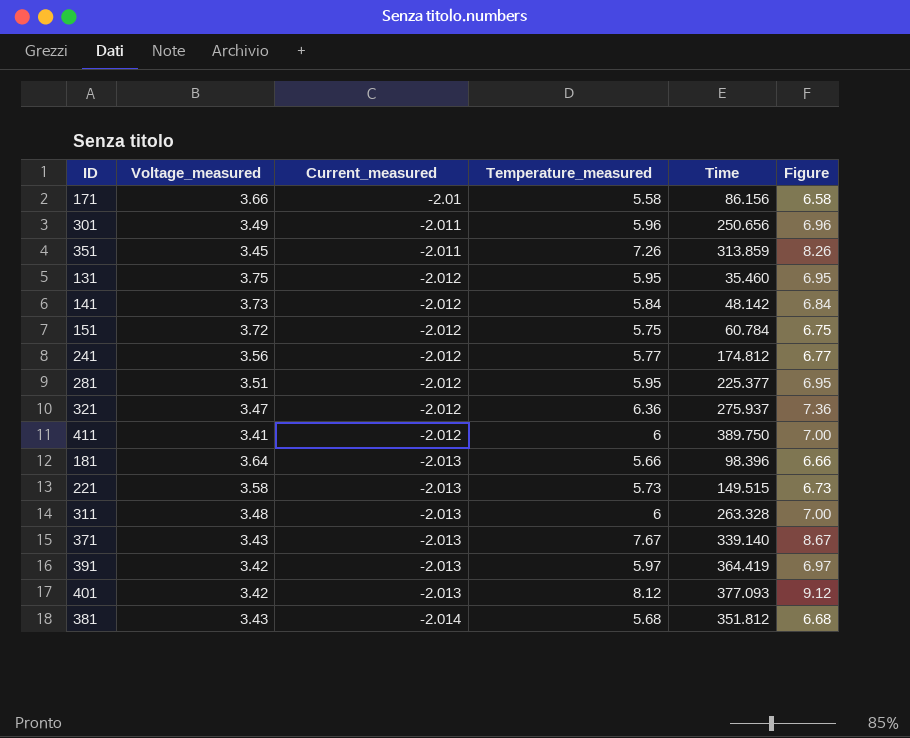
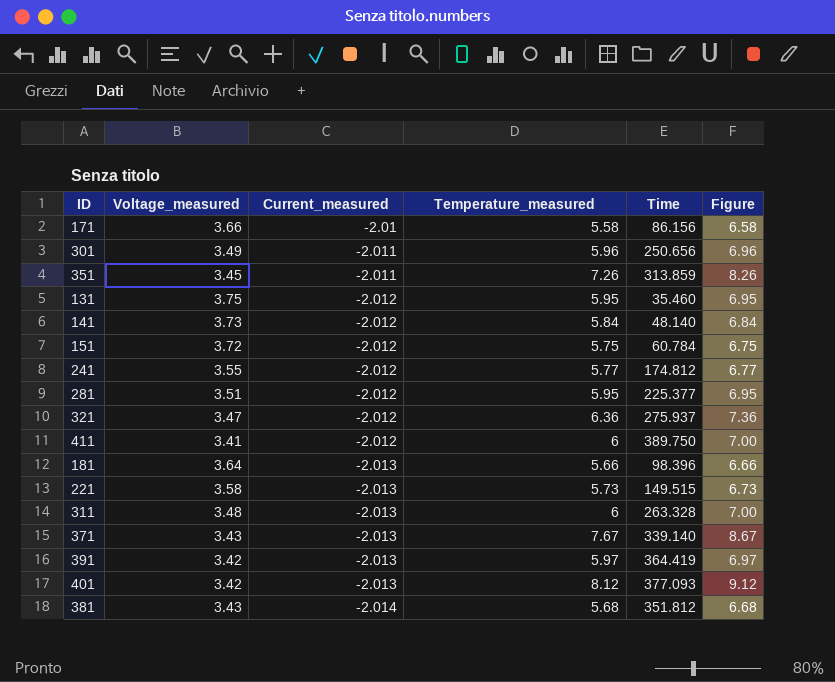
141 | Time: 48.142 -> 48.140
241 | Voltage_measured: 3.56 -> 3.55

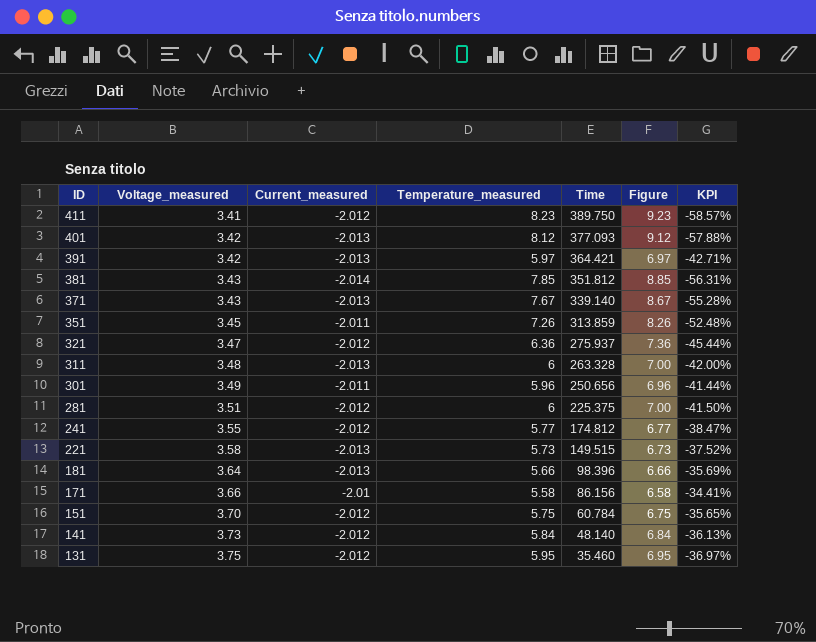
row order: Current_measured descending -> ID descending
column KPI | formula: none -> ([Voltage_measured] - [Temperature_measured]) / [Temperature_measured]
411 | Temperature_measured: 6 -> 8.23
411 | Figure: 7.00 -> 9.23
391 | Time: 364.419 -> 364.421
381 | Temperature_measured: 5.68 -> 7.85
381 | Figure: 6.68 -> 8.85
281 | Temperature_measured: 5.95 -> 6
281 | Time: 225.377 -> 225.375
281 | Figure: 6.95 -> 7.00
151 | Voltage_measured: 3.72 -> 3.70

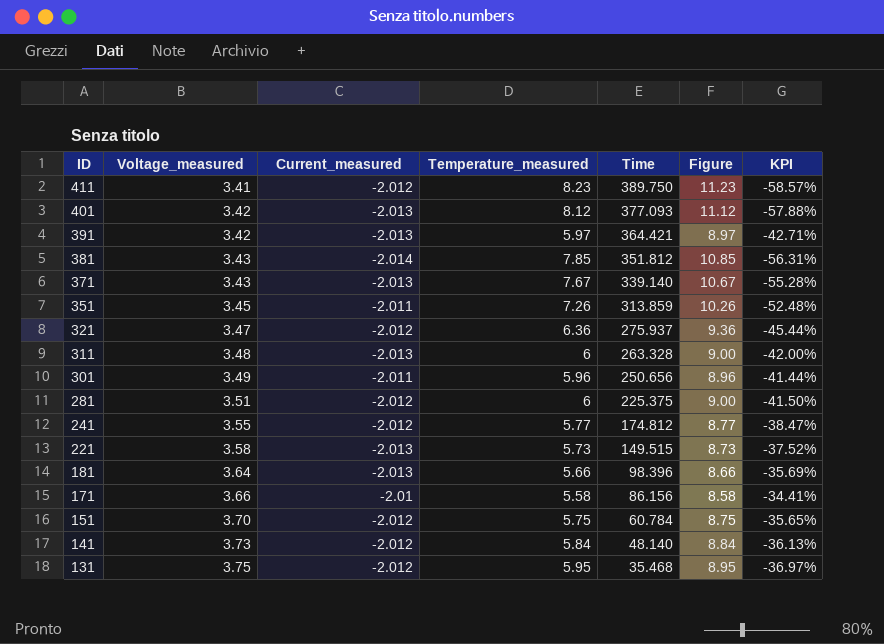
column Figure | formula: [Temperature_measured] + 1 -> [Temperature_measured] + 3
131 | Time: 35.460 -> 35.468

